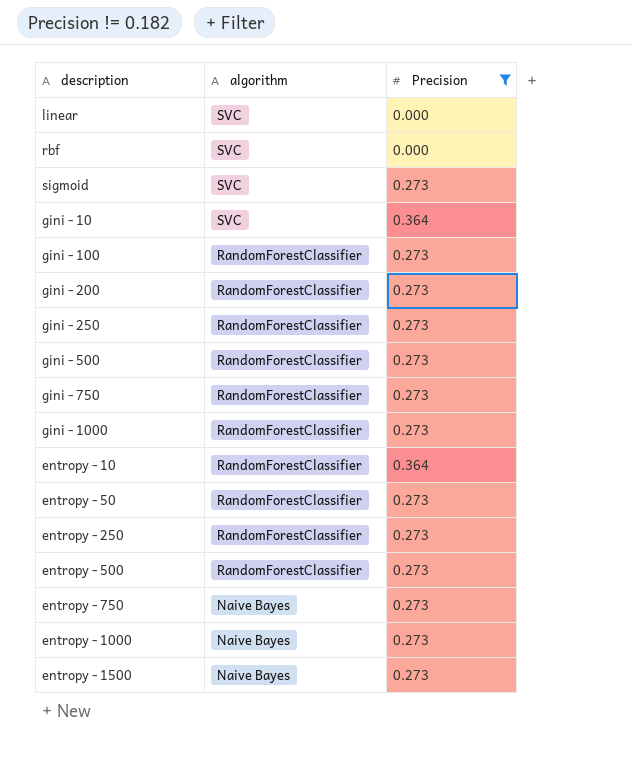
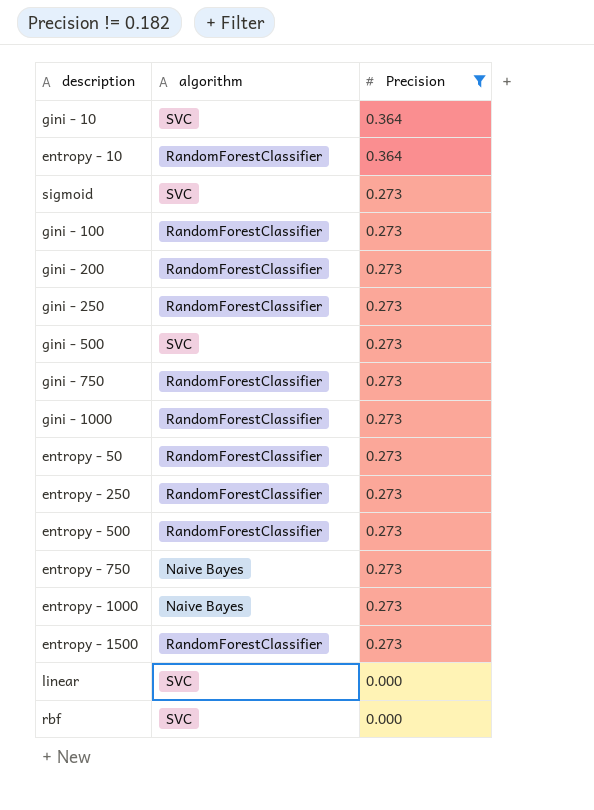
row order: algorithm descending -> Precision descending
gini - 500 | algorithm: RandomForestClassifier -> SVC
entropy - 1500 | algorithm: Naive Bayes -> RandomForestClassifier

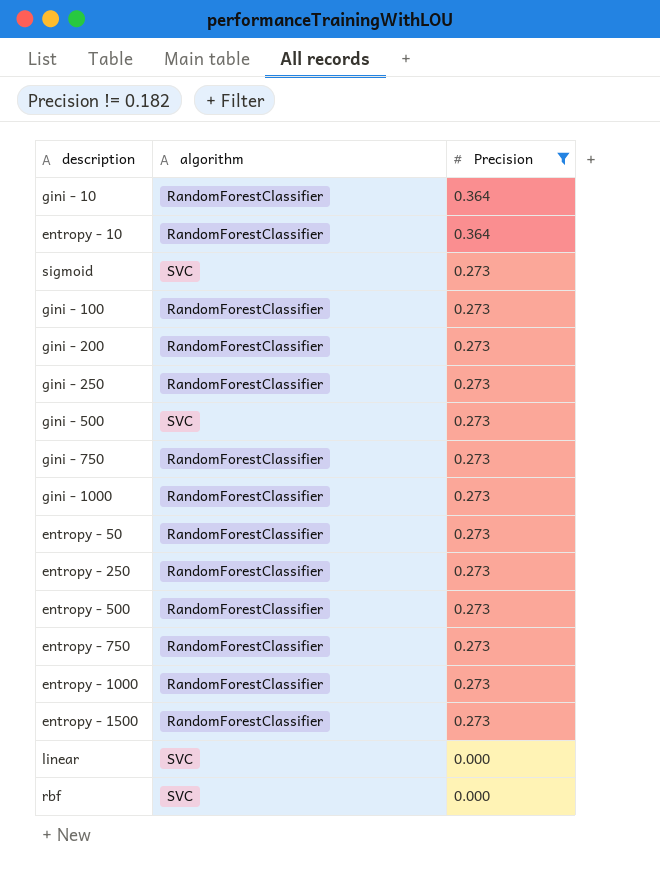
gini - 10 | algorithm: SVC -> RandomForestClassifier
entropy - 750 | algorithm: Naive Bayes -> RandomForestClassifier
entropy - 1000 | algorithm: Naive Bayes -> RandomForestClassifier

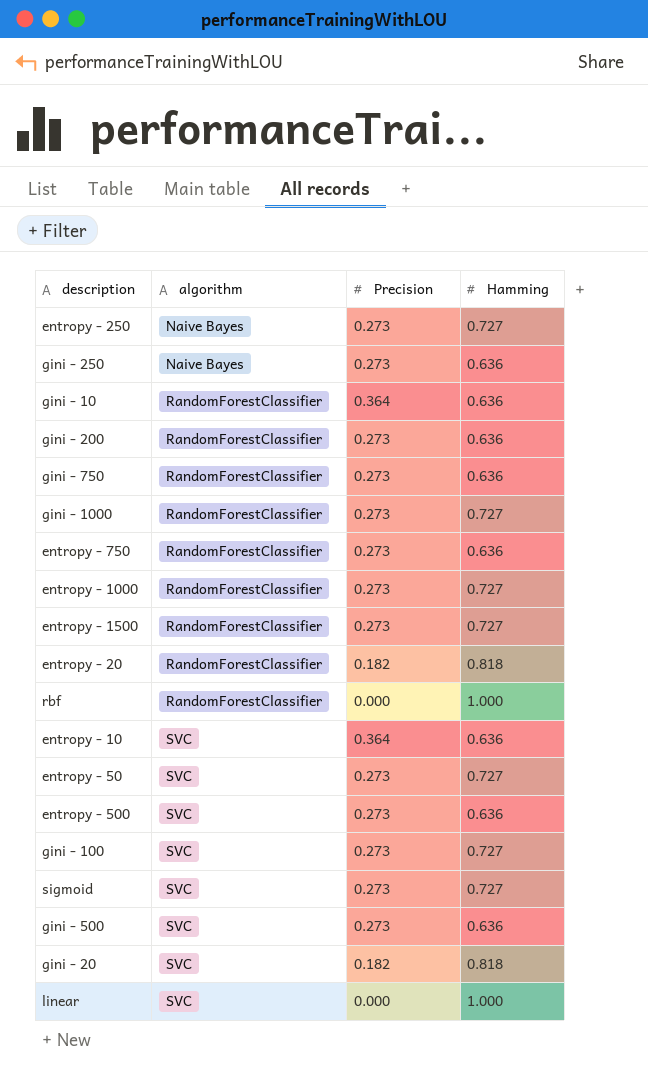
filter: Precision != 0.182 -> none
row order: Precision descending -> algorithm ascending
column Hamming | position: none -> 4
entropy - 250 | algorithm: RandomForestClassifier -> Naive Bayes
gini - 250 | algorithm: RandomForestClassifier -> Naive Bayes
rbf | algorithm: SVC -> RandomForestClassifier
entropy - 10 | algorithm: RandomForestClassifier -> SVC
entropy - 50 | algorithm: RandomForestClassifier -> SVC
entropy - 500 | algorithm: RandomForestClassifier -> SVC
gini - 100 | algorithm: RandomForestClassifier -> SVC

